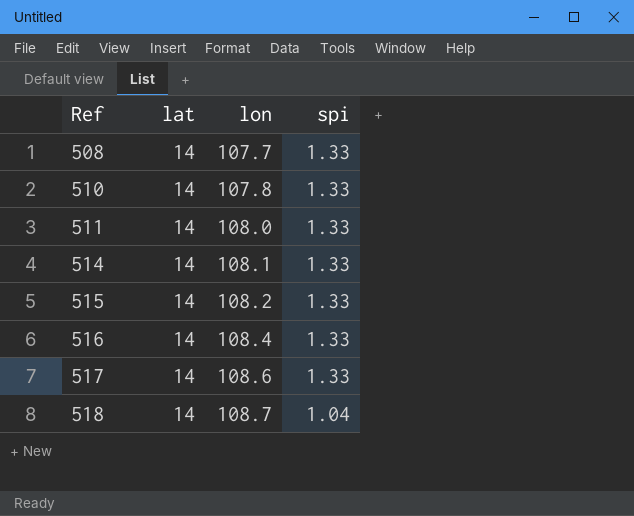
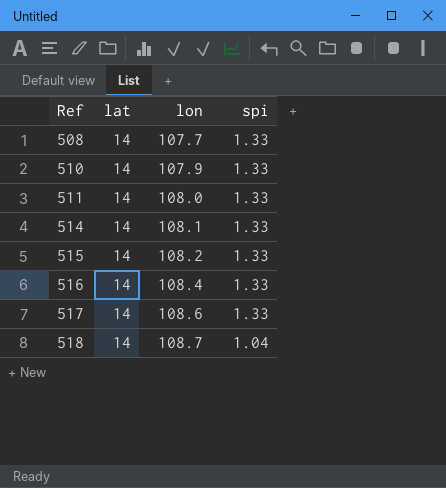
510 | lon: 107.8 -> 107.9

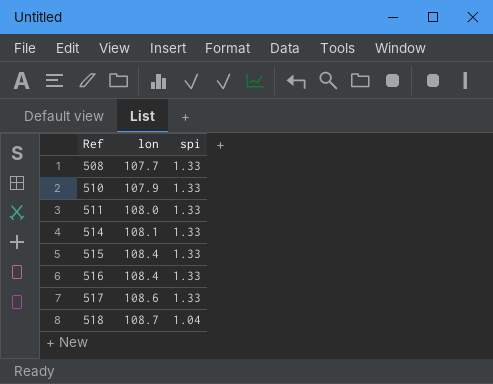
column lat | position: 2 -> none
515 | lon: 108.2 -> 108.4

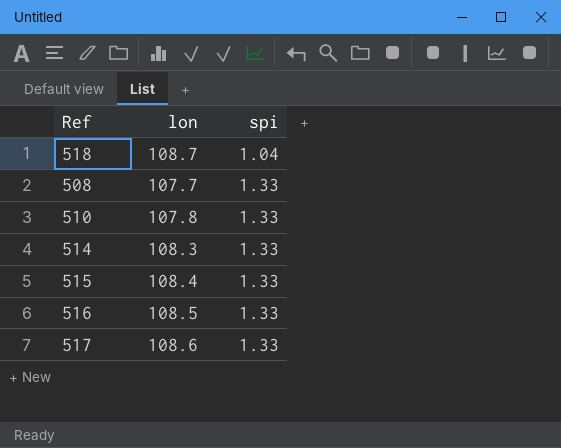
row order: Ref ascending -> spi ascending
row 511: 108.0 | 1.33 -> none
510 | lon: 107.9 -> 107.8
514 | lon: 108.1 -> 108.3
516 | lon: 108.4 -> 108.5

